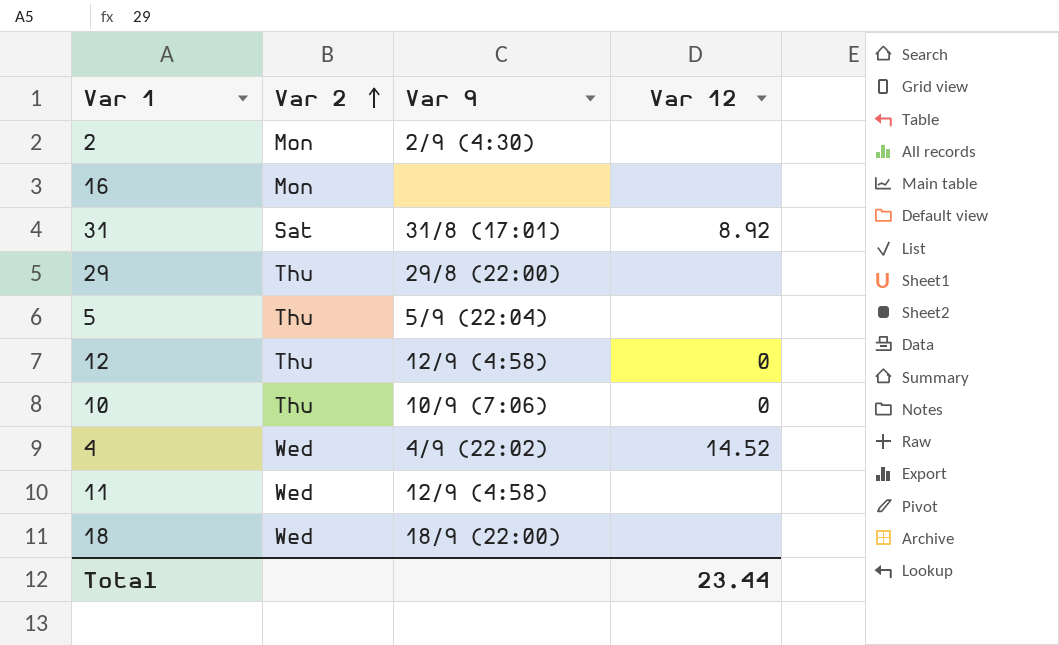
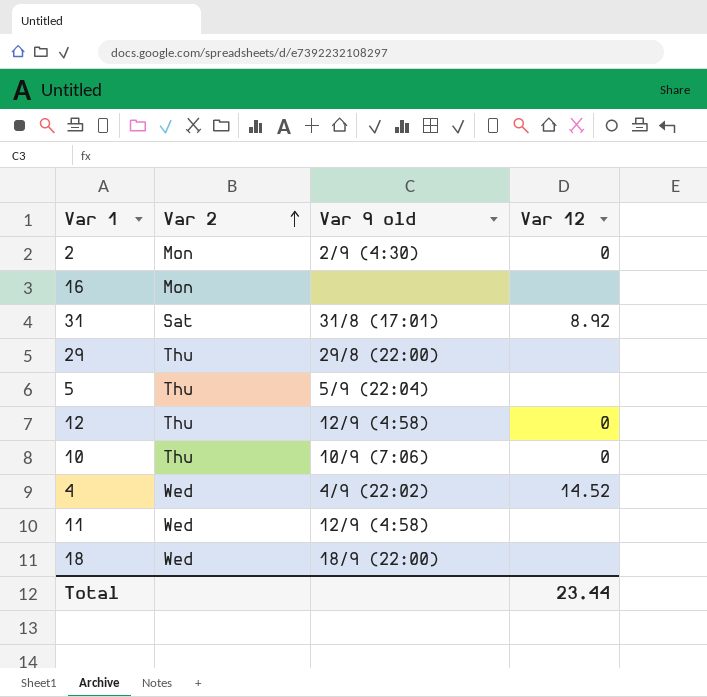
column name: Var 9 -> Var 9 old
2 | Var 12: none -> 0

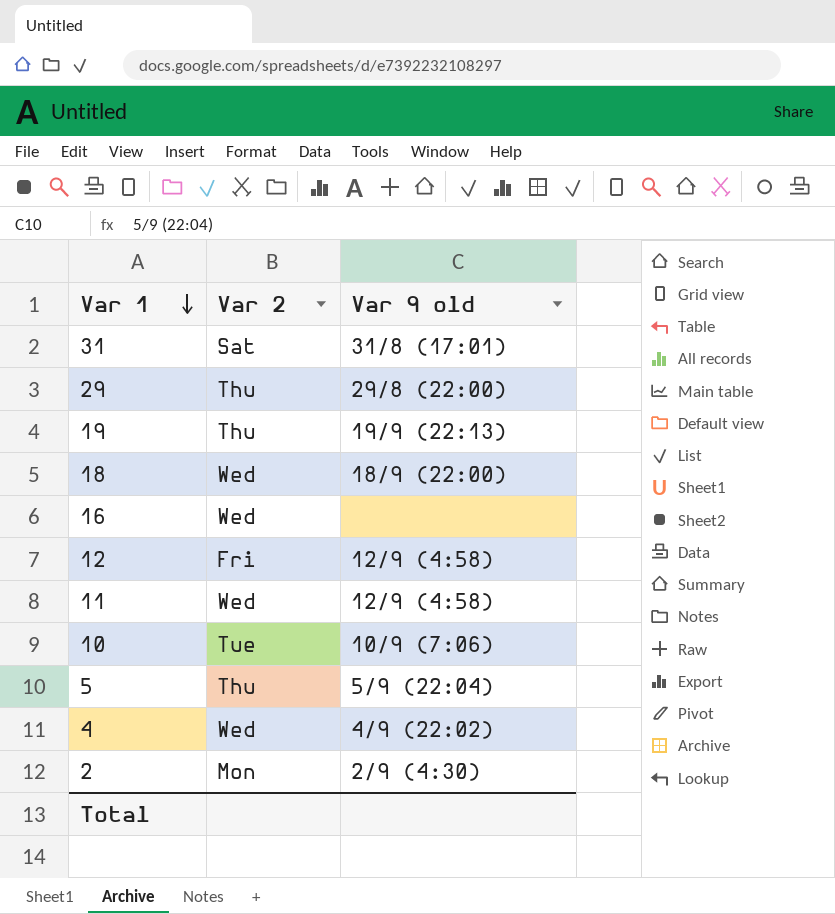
row order: Var 2 ascending -> Var 1 descending
column Var 12 | position: 4 -> none
row 19: none -> Thu | 19/9 (22:13)
16 | Var 2: Mon -> Wed
12 | Var 2: Thu -> Fri
10 | Var 2: Thu -> Tue

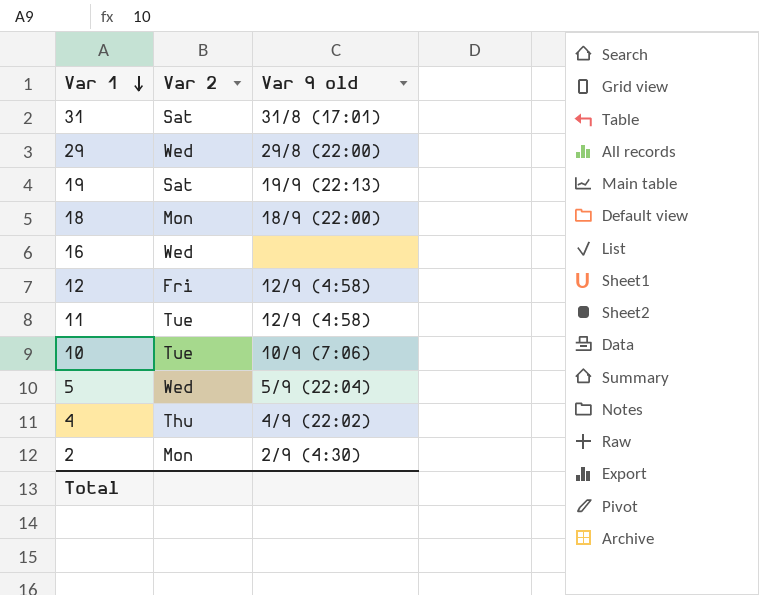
29 | Var 2: Thu -> Wed
19 | Var 2: Thu -> Sat
18 | Var 2: Wed -> Mon
11 | Var 2: Wed -> Tue
5 | Var 2: Thu -> Wed
4 | Var 2: Wed -> Thu

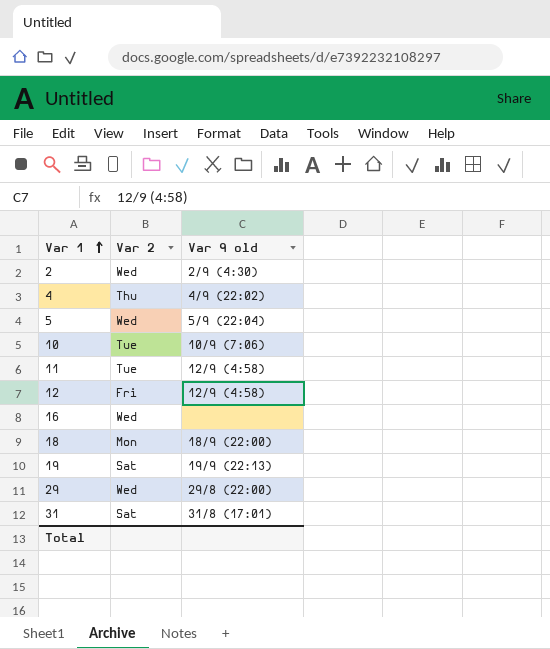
row order: Var 1 descending -> Var 1 ascending
2 | Var 2: Mon -> Wed

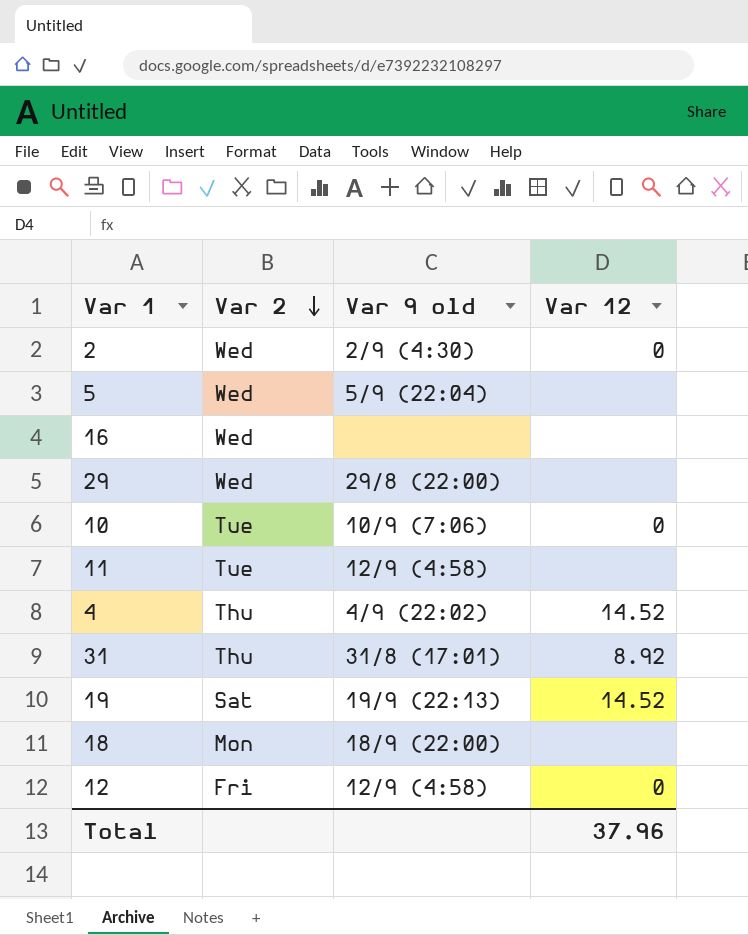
row order: Var 1 ascending -> Var 2 descending
column Var 12 | position: none -> 4
31 | Var 2: Sat -> Thu

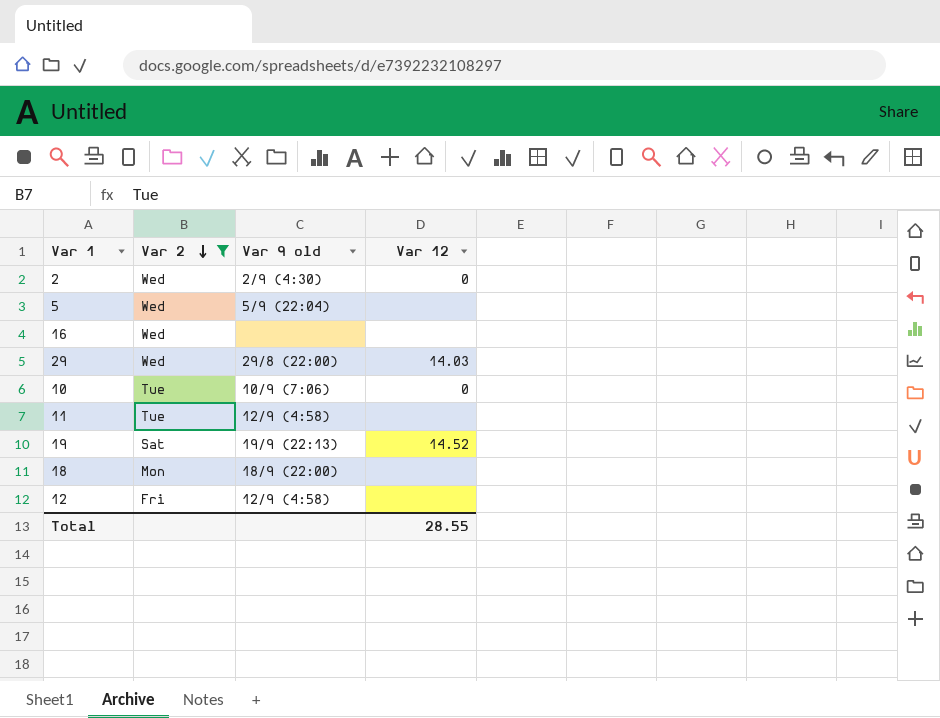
filter: none -> Var 2 != Thu
29 | Var 12: none -> 14.03
12 | Var 12: 0 -> none
Total | Var 12: 37.96 -> 28.55

